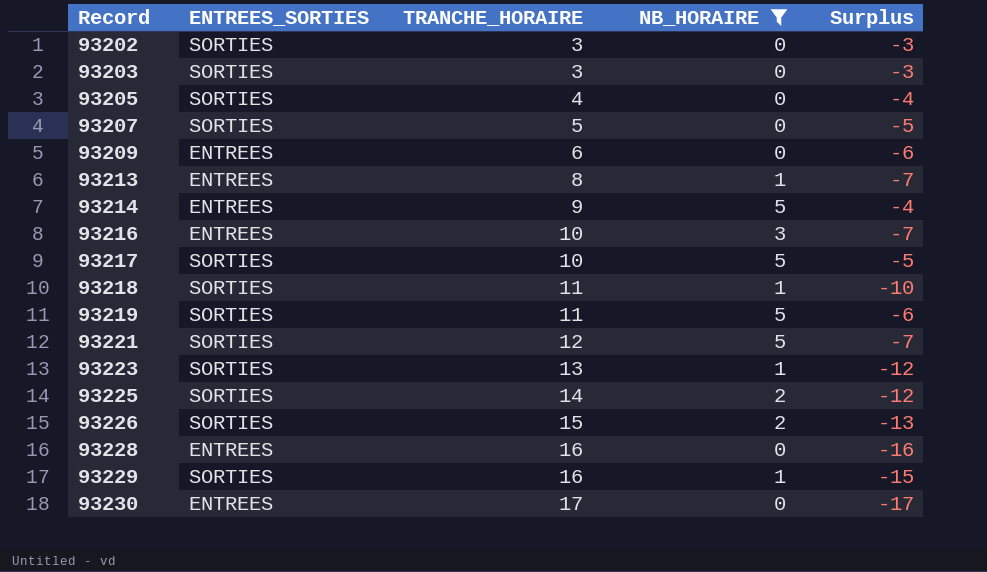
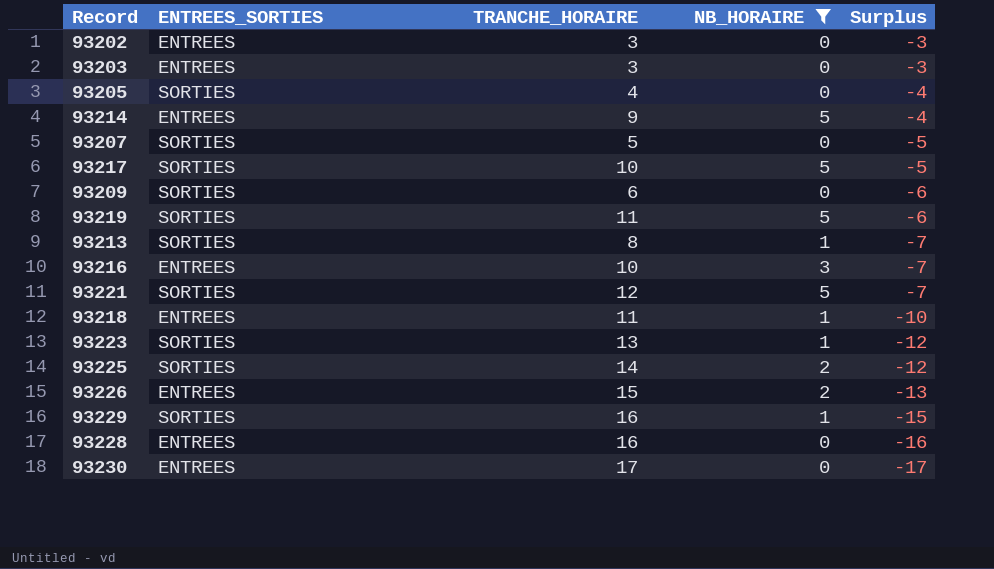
row order: Record ascending -> Surplus descending
93202 | ENTREES_SORTIES: SORTIES -> ENTREES
93203 | ENTREES_SORTIES: SORTIES -> ENTREES
93209 | ENTREES_SORTIES: ENTREES -> SORTIES
93213 | ENTREES_SORTIES: ENTREES -> SORTIES
93218 | ENTREES_SORTIES: SORTIES -> ENTREES
93226 | ENTREES_SORTIES: SORTIES -> ENTREES

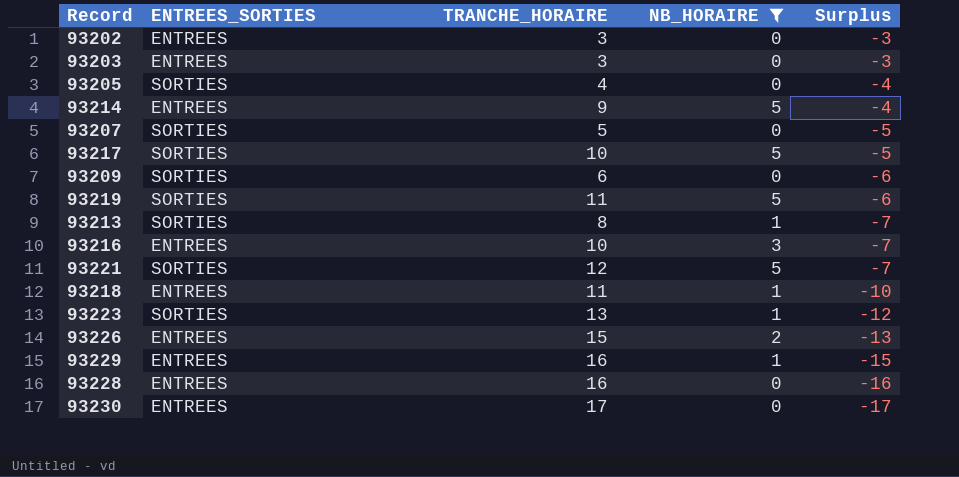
row 93225: SORTIES | 14 | 2 | -12 -> none
93229 | ENTREES_SORTIES: SORTIES -> ENTREES

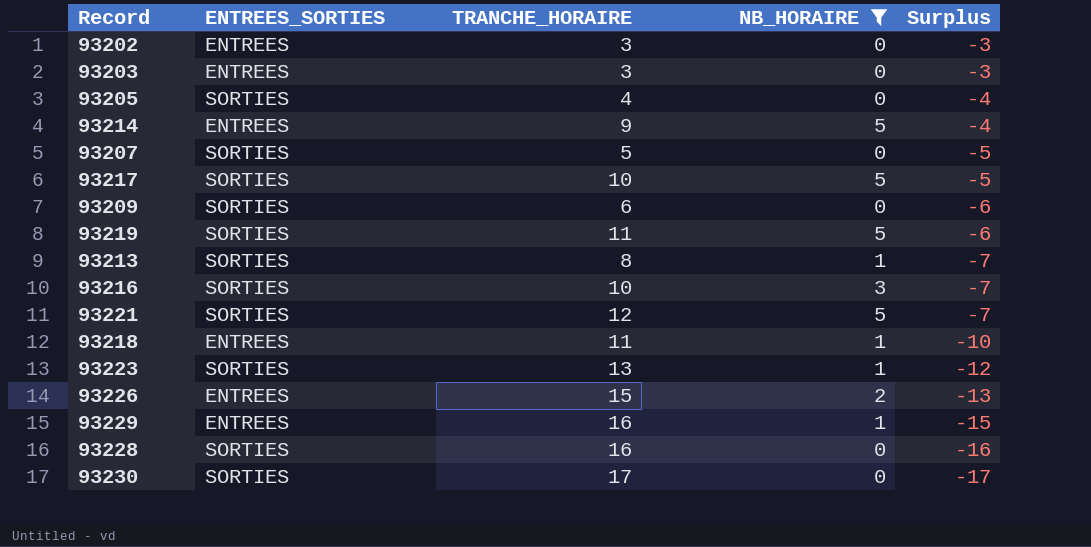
93216 | ENTREES_SORTIES: ENTREES -> SORTIES
93228 | ENTREES_SORTIES: ENTREES -> SORTIES
93230 | ENTREES_SORTIES: ENTREES -> SORTIES

